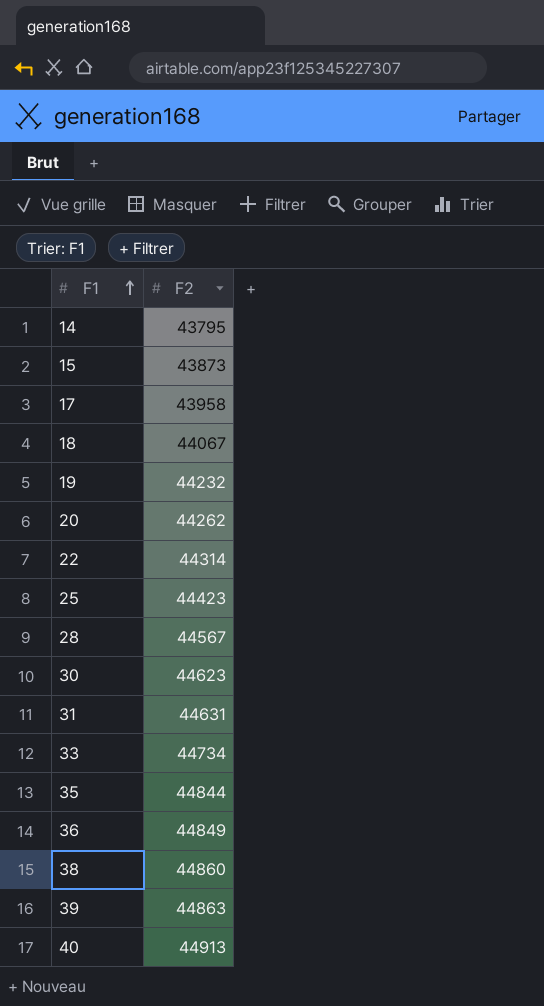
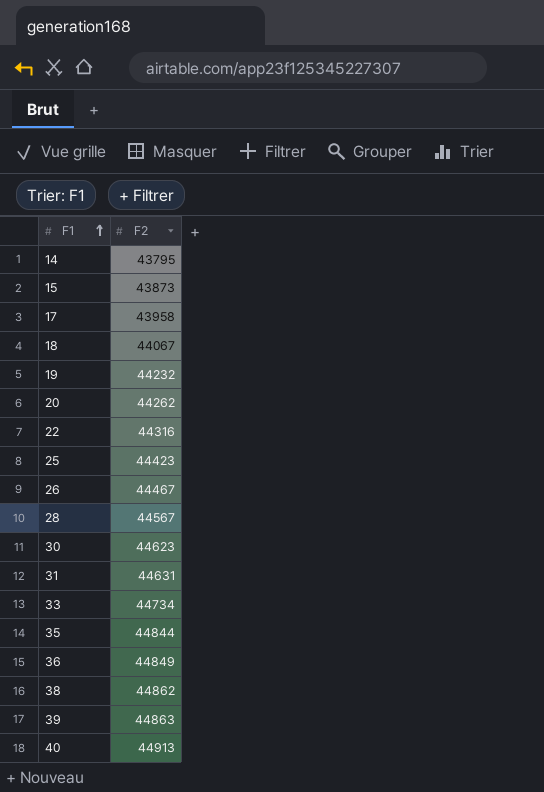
22 | F2: 44314 -> 44316
row 26: none -> 44467
38 | F2: 44860 -> 44862

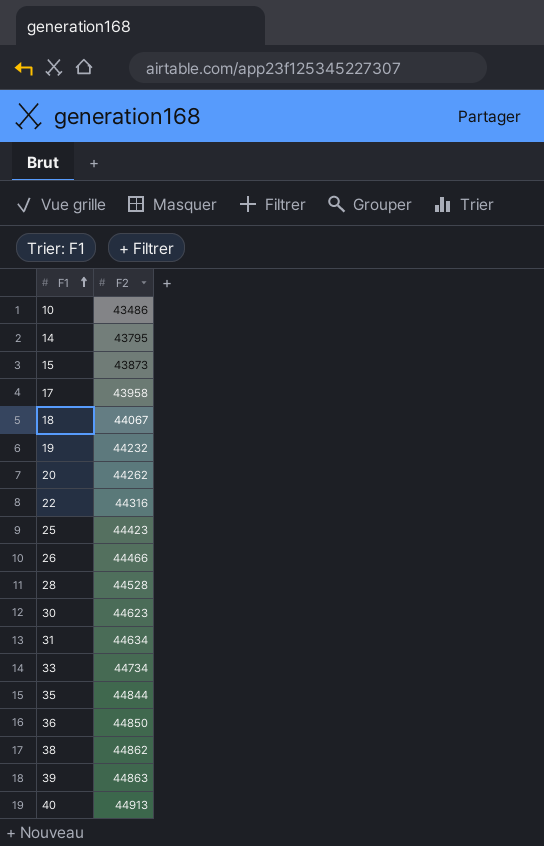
row 10: none -> 43486
26 | F2: 44467 -> 44466
28 | F2: 44567 -> 44528
31 | F2: 44631 -> 44634
36 | F2: 44849 -> 44850

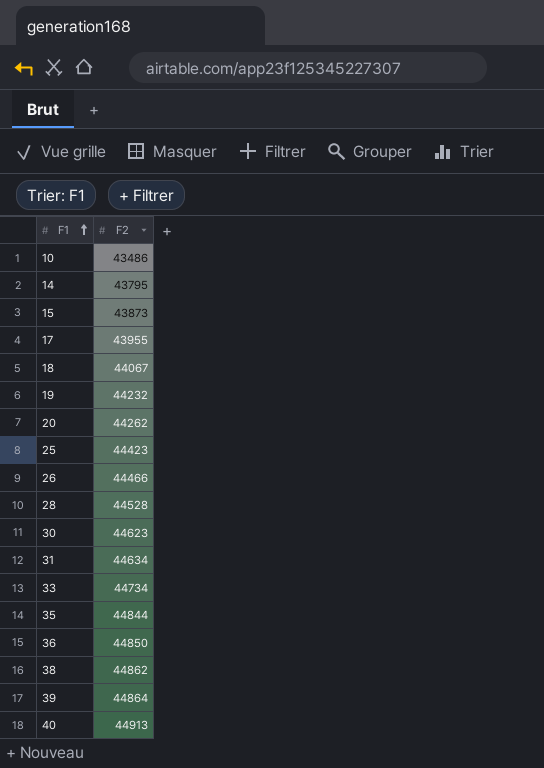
row 22: 44316 -> none
17 | F2: 43958 -> 43955
39 | F2: 44863 -> 44864

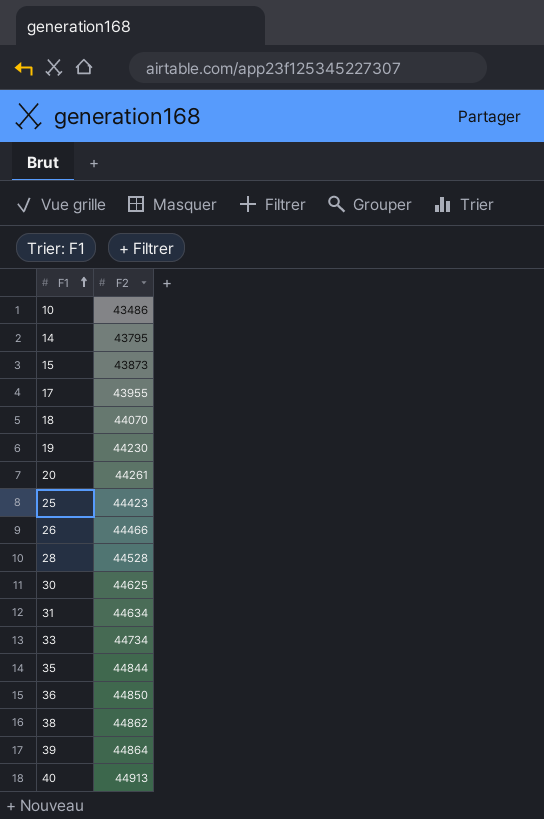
18 | F2: 44067 -> 44070
19 | F2: 44232 -> 44230
20 | F2: 44262 -> 44261
30 | F2: 44623 -> 44625

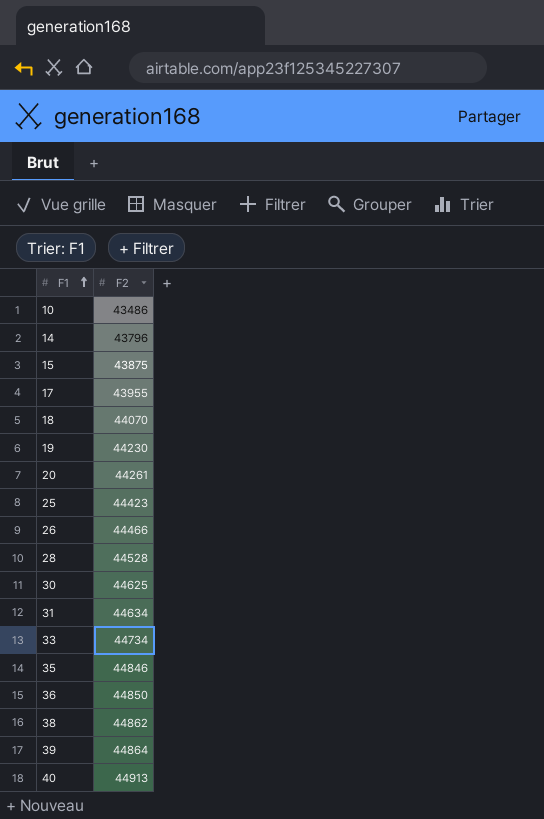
14 | F2: 43795 -> 43796
15 | F2: 43873 -> 43875
35 | F2: 44844 -> 44846

